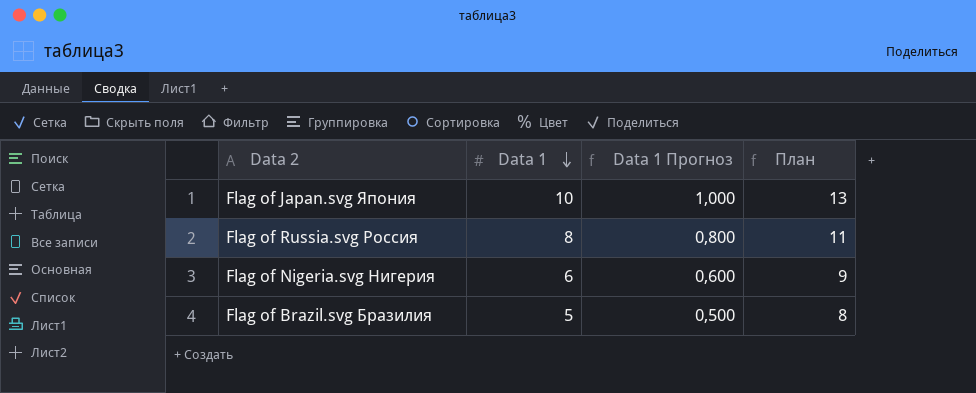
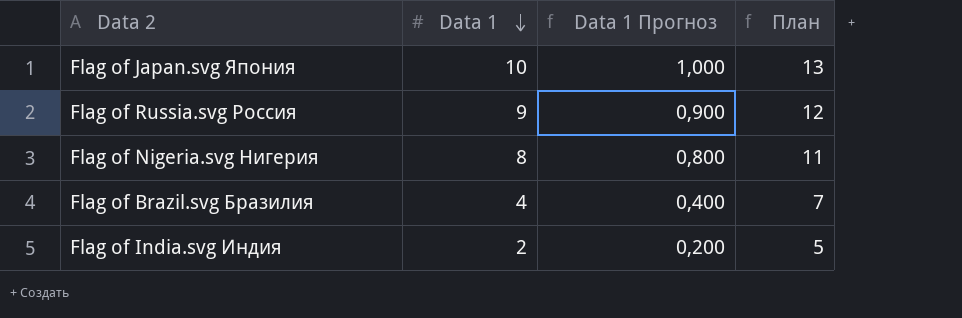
Flag of Russia.svg Россия | Data 1: 8 -> 9
Flag of Russia.svg Россия | Data 1 Прогноз: 0,800 -> 0,900
Flag of Russia.svg Россия | План: 11 -> 12
Flag of Nigeria.svg Нигерия | Data 1: 6 -> 8
Flag of Nigeria.svg Нигерия | Data 1 Прогноз: 0,600 -> 0,800
Flag of Nigeria.svg Нигерия | План: 9 -> 11
Flag of Brazil.svg Бразилия | Data 1: 5 -> 4
Flag of Brazil.svg Бразилия | Data 1 Прогноз: 0,500 -> 0,400
Flag of Brazil.svg Бразилия | План: 8 -> 7
row Flag of India.svg Индия: none -> 2 | 0,200 | 5

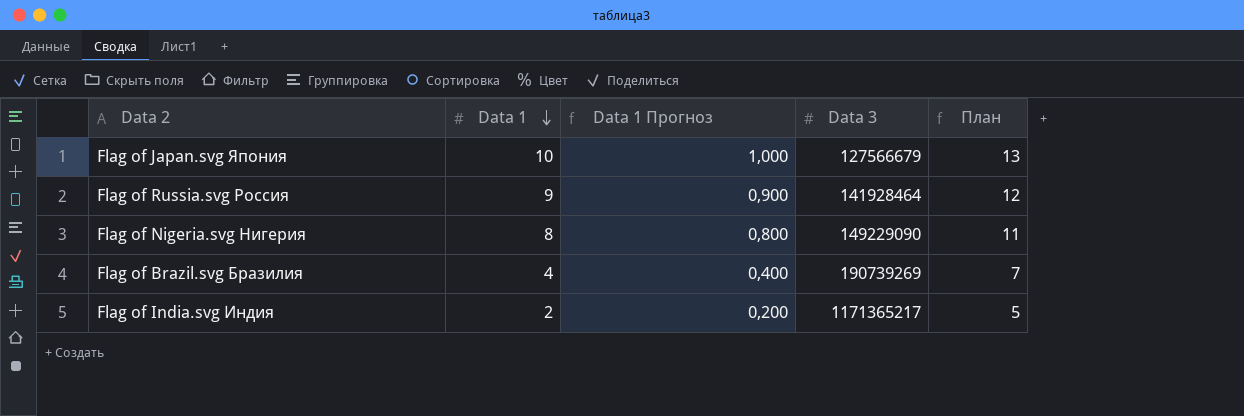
column Data 3 | position: none -> 4

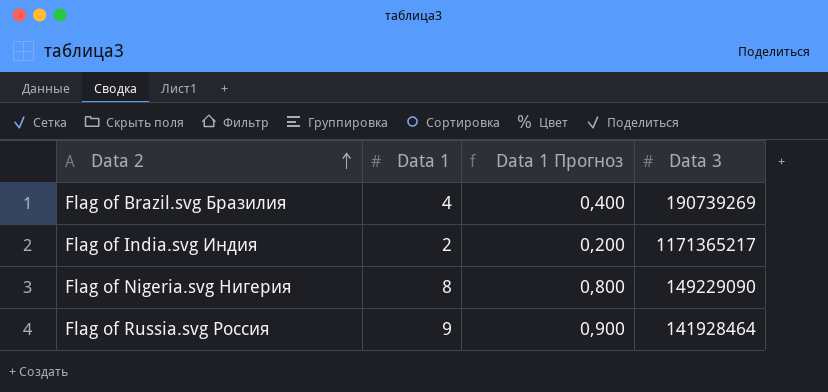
row order: Data 1 descending -> Data 2 ascending
column План | formula: [Data 1] + 3 -> none
row Flag of Japan.svg Япония: 10 | 1,000 | 127566679 | 13 -> none

